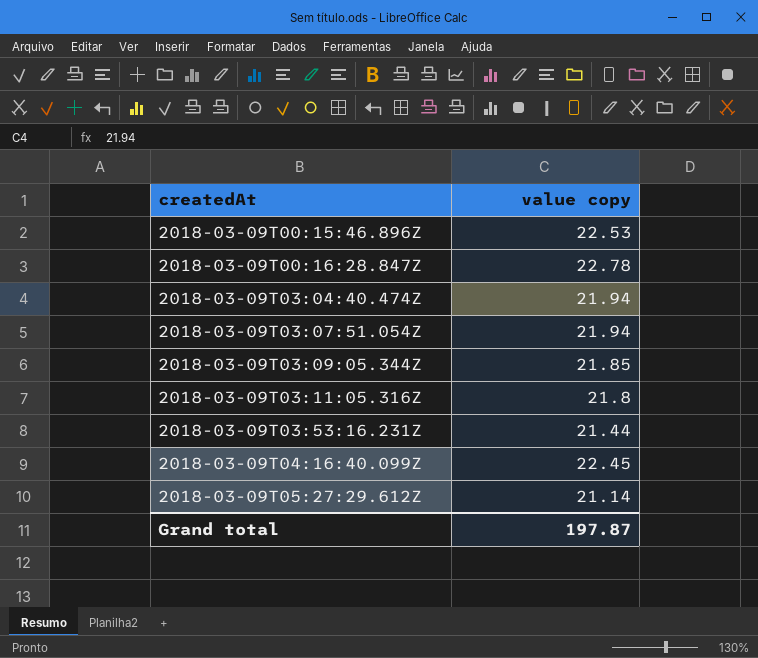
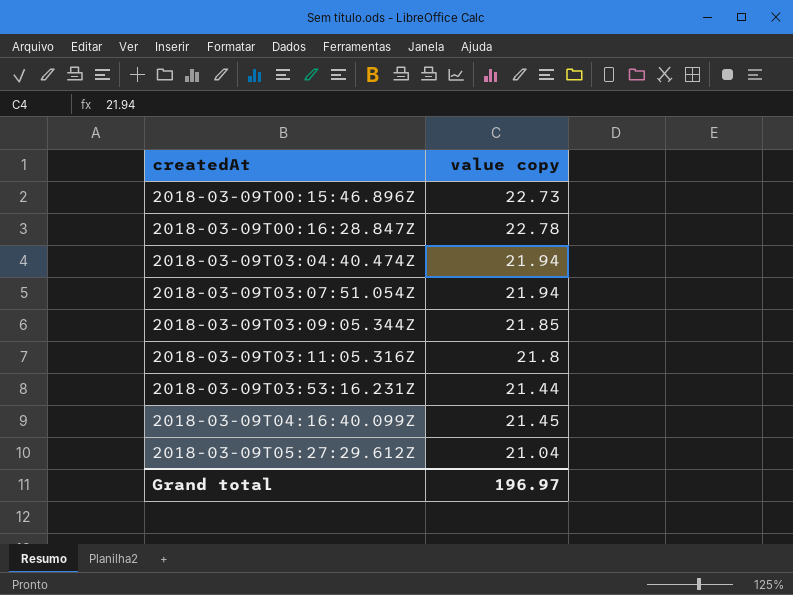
2018-03-09T00:15:46.896Z | value copy: 22.53 -> 22.73
2018-03-09T04:16:40.099Z | value copy: 22.45 -> 21.45
2018-03-09T05:27:29.612Z | value copy: 21.14 -> 21.04
Grand total | value copy: 197.87 -> 196.97

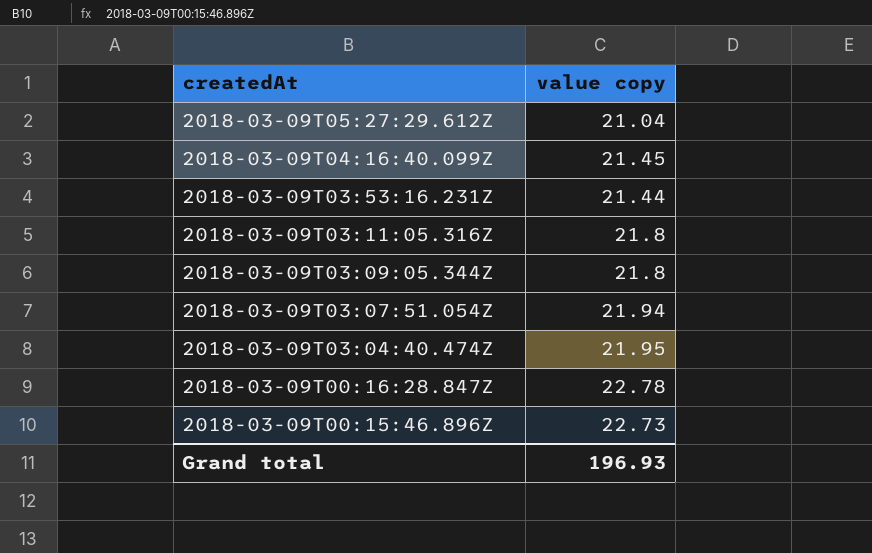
row order: createdAt ascending -> createdAt descending
2018-03-09T03:09:05.344Z | value copy: 21.85 -> 21.8
2018-03-09T03:04:40.474Z | value copy: 21.94 -> 21.95
Grand total | value copy: 196.97 -> 196.93

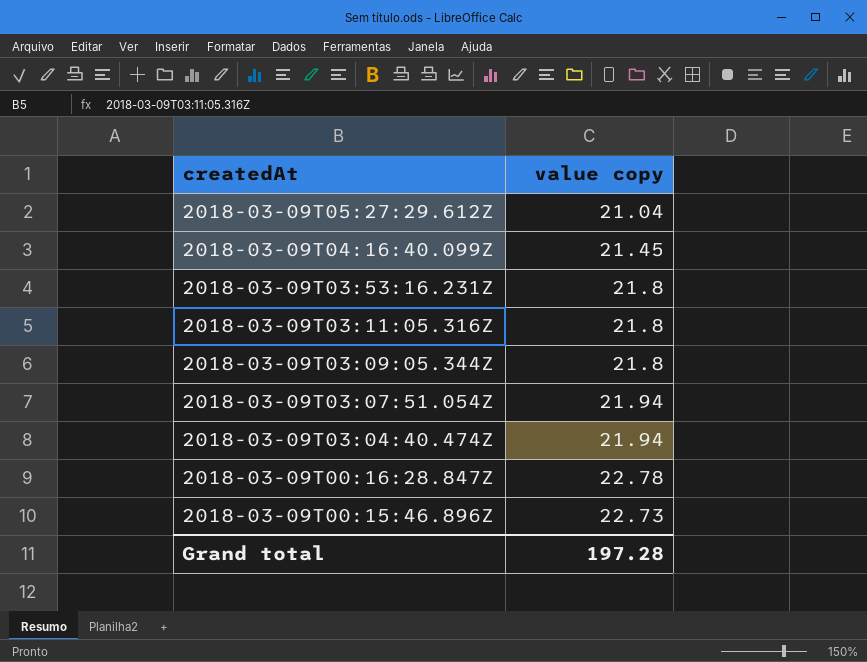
2018-03-09T03:53:16.231Z | value copy: 21.44 -> 21.8
2018-03-09T03:04:40.474Z | value copy: 21.95 -> 21.94
Grand total | value copy: 196.93 -> 197.28

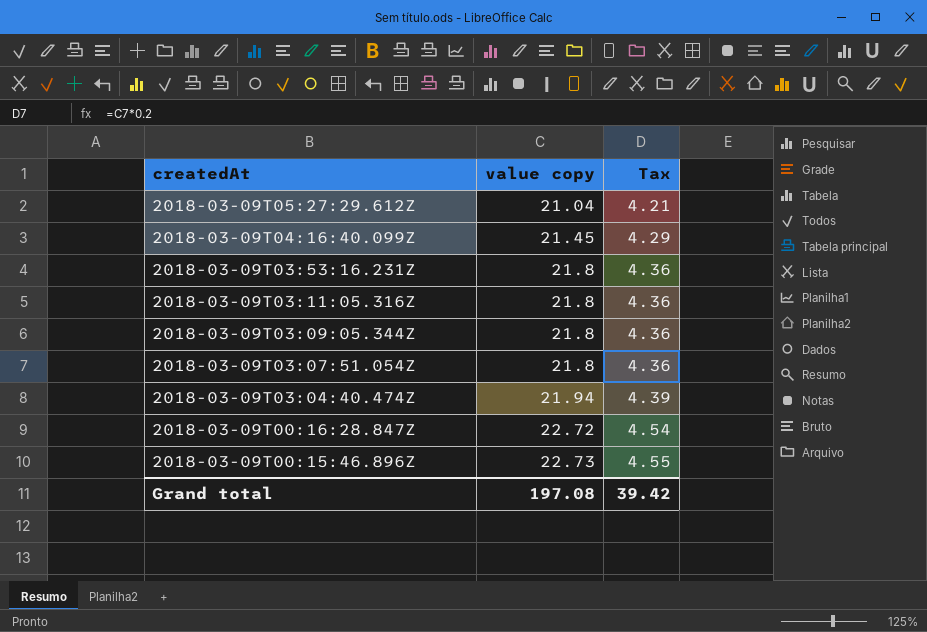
column Tax | formula: none -> [value copy] * 0.2
2018-03-09T03:07:51.054Z | value copy: 21.94 -> 21.8
2018-03-09T00:16:28.847Z | value copy: 22.78 -> 22.72
Grand total | value copy: 197.28 -> 197.08

